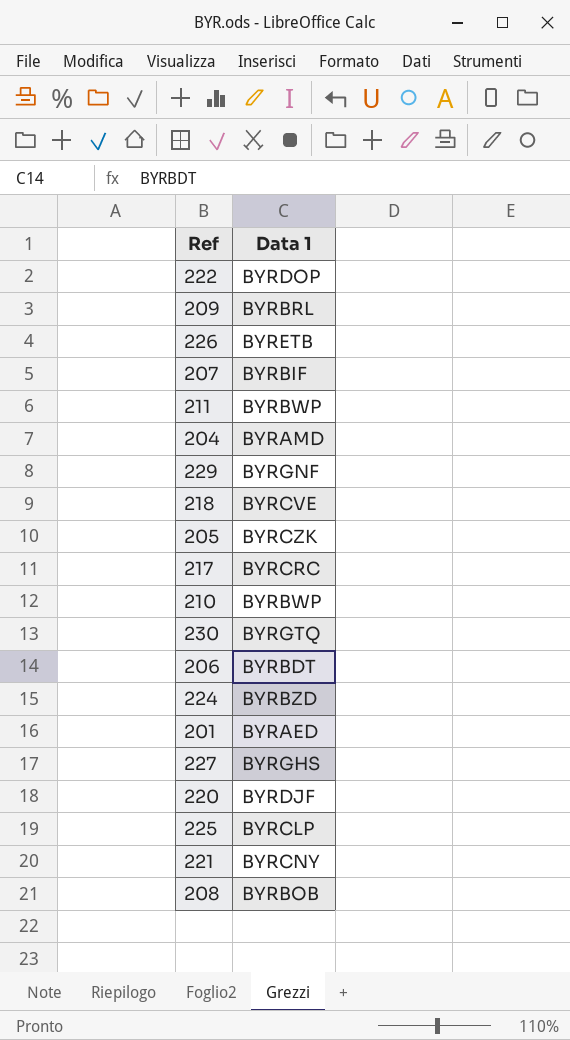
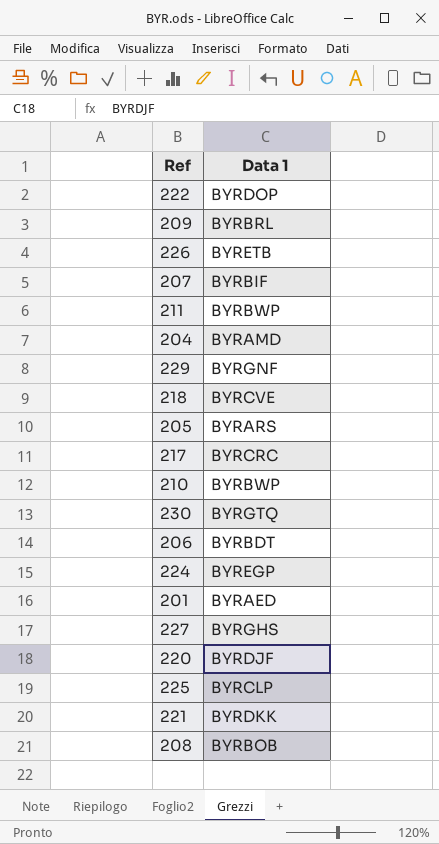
205 | Data 1: BYRCZK -> BYRARS
224 | Data 1: BYRBZD -> BYREGP
221 | Data 1: BYRCNY -> BYRDKK

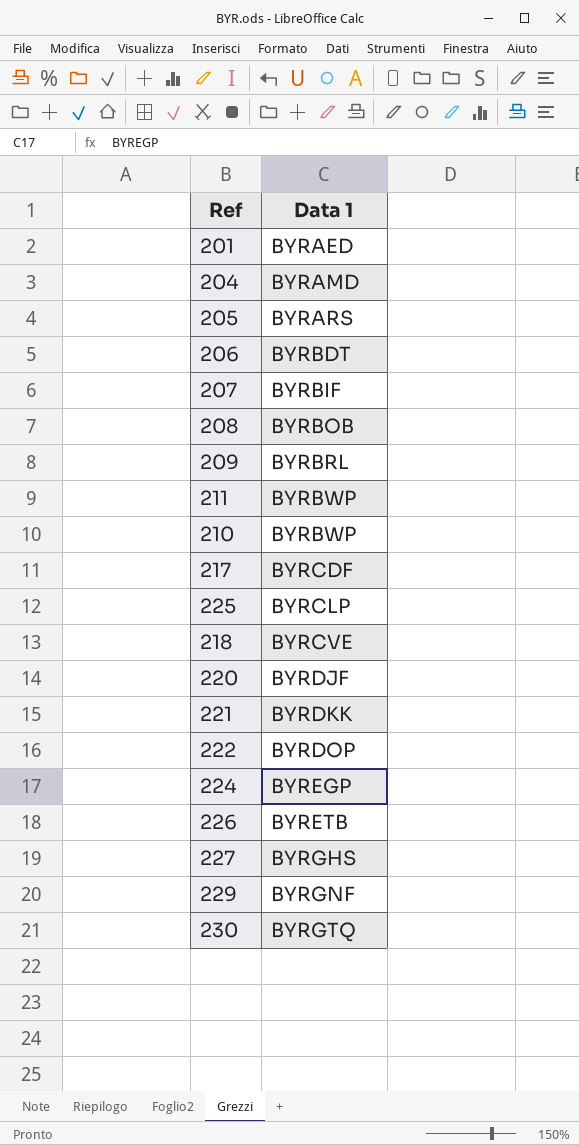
row order: none -> Data 1 ascending
217 | Data 1: BYRCRC -> BYRCDF

